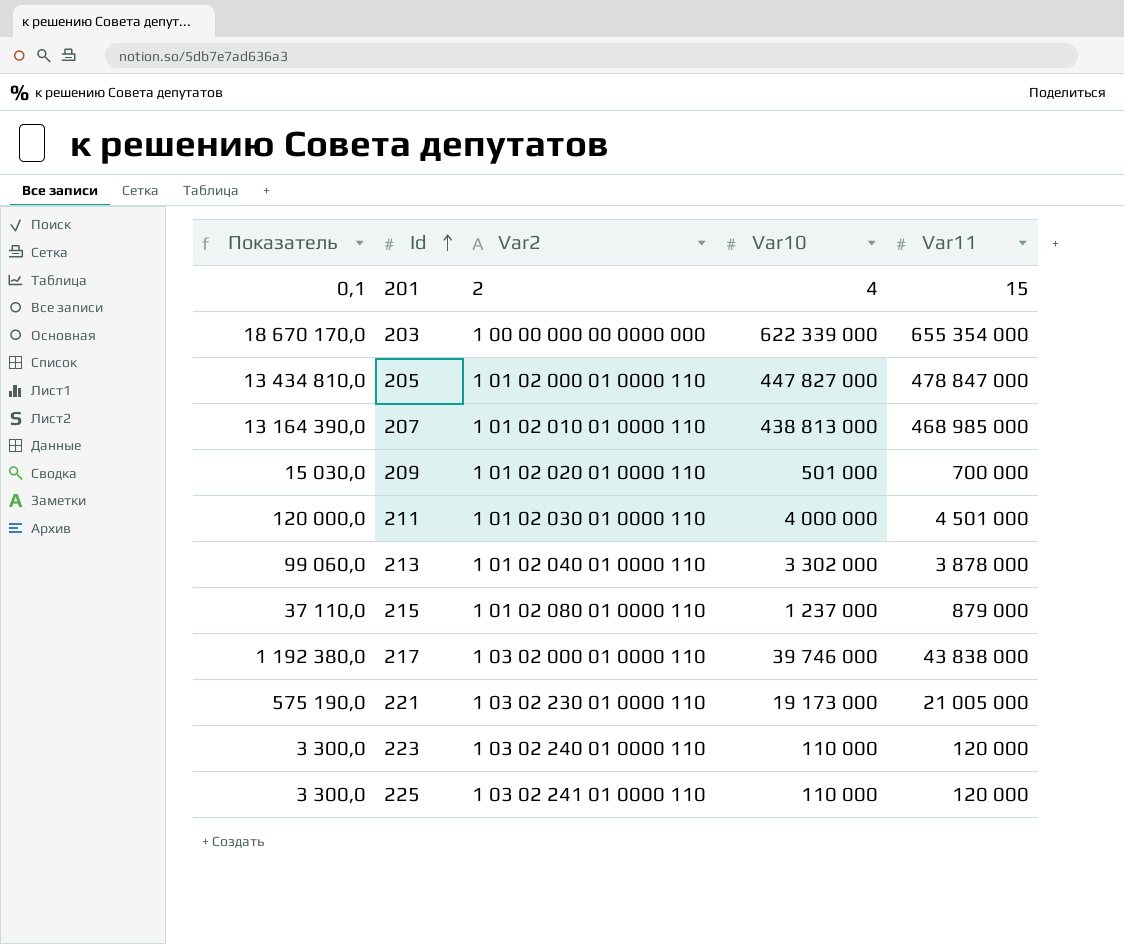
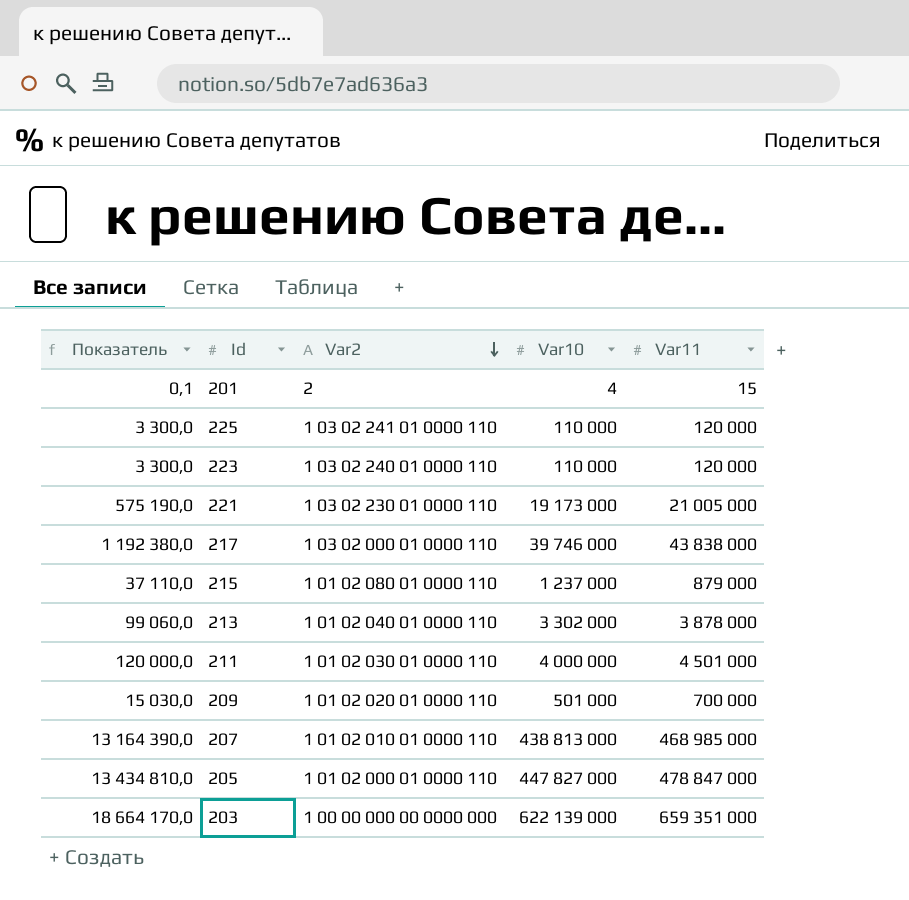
row order: Id ascending -> Var2 descending
203 | Показатель: 18 670 170,0 -> 18 664 170,0
203 | Var10: 622 339 000 -> 622 139 000
203 | Var11: 655 354 000 -> 659 351 000

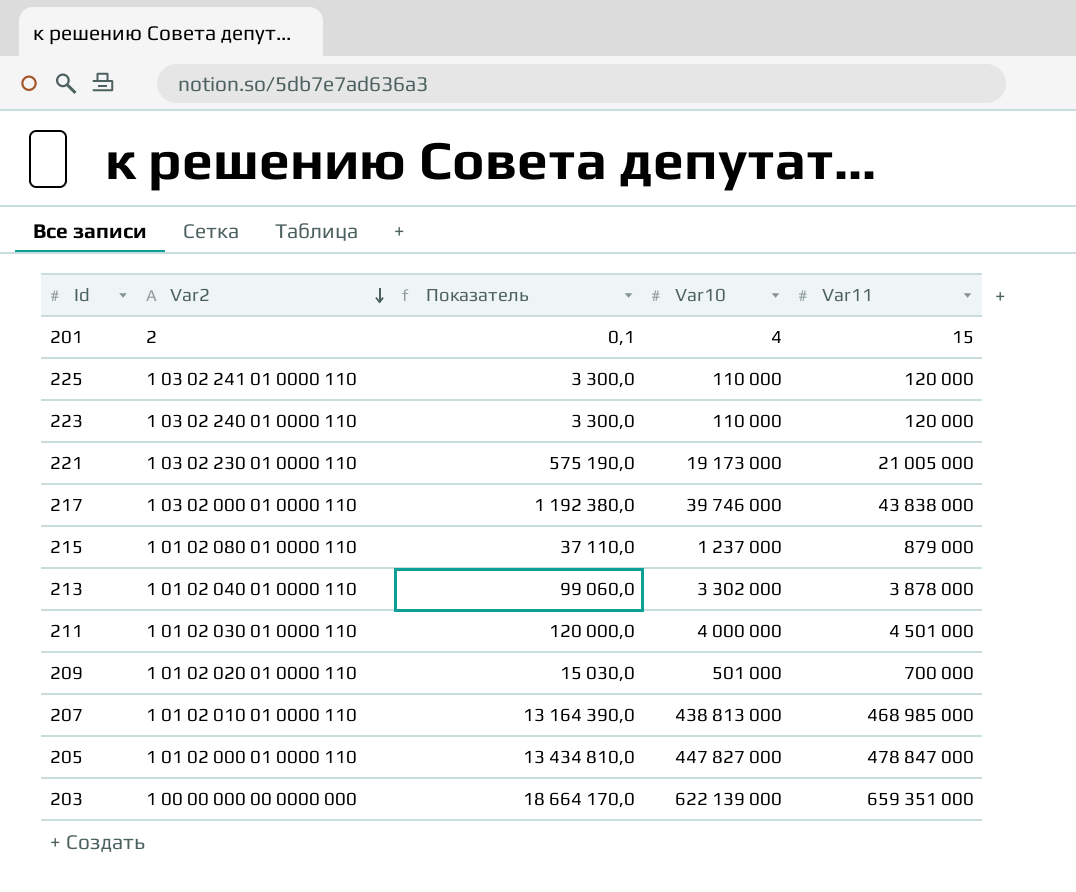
column Показатель | position: 1 -> 3

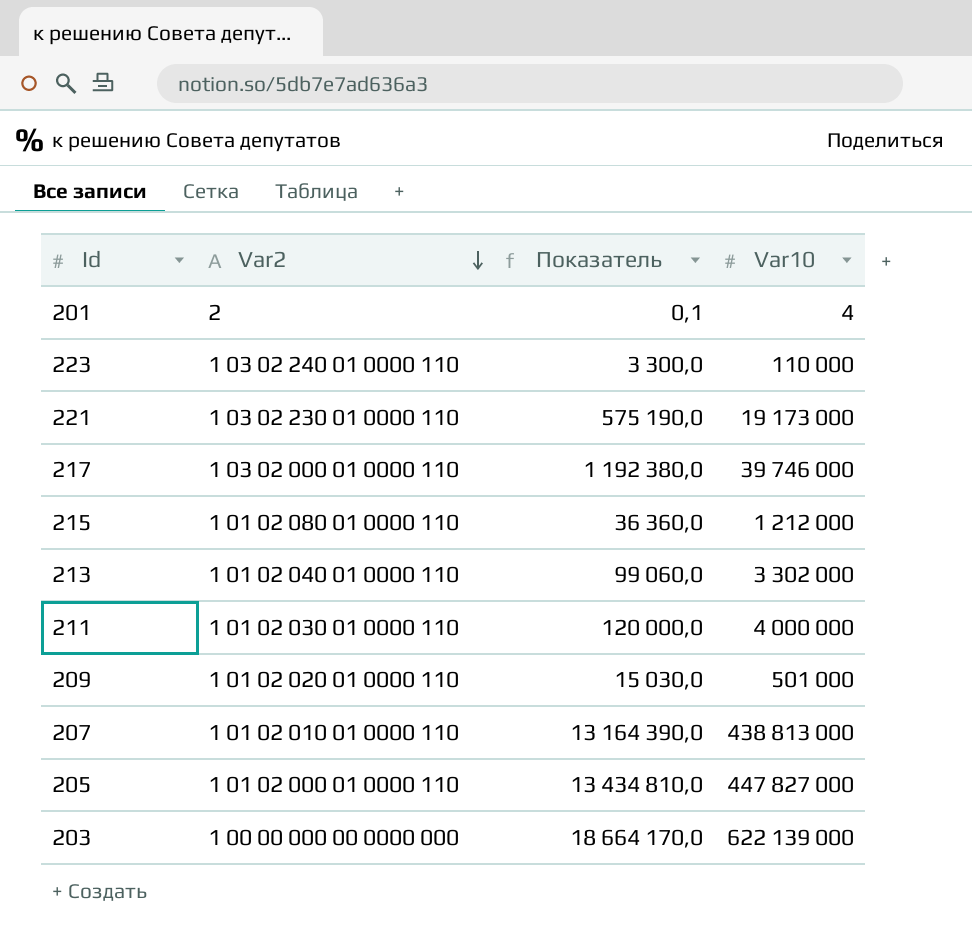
column Var11 | position: 5 -> none
row 225: 1 03 02 241 01 0000 110 | 3 300,0 | 110 000 | 120 000 -> none
215 | Показатель: 37 110,0 -> 36 360,0
215 | Var10: 1 237 000 -> 1 212 000

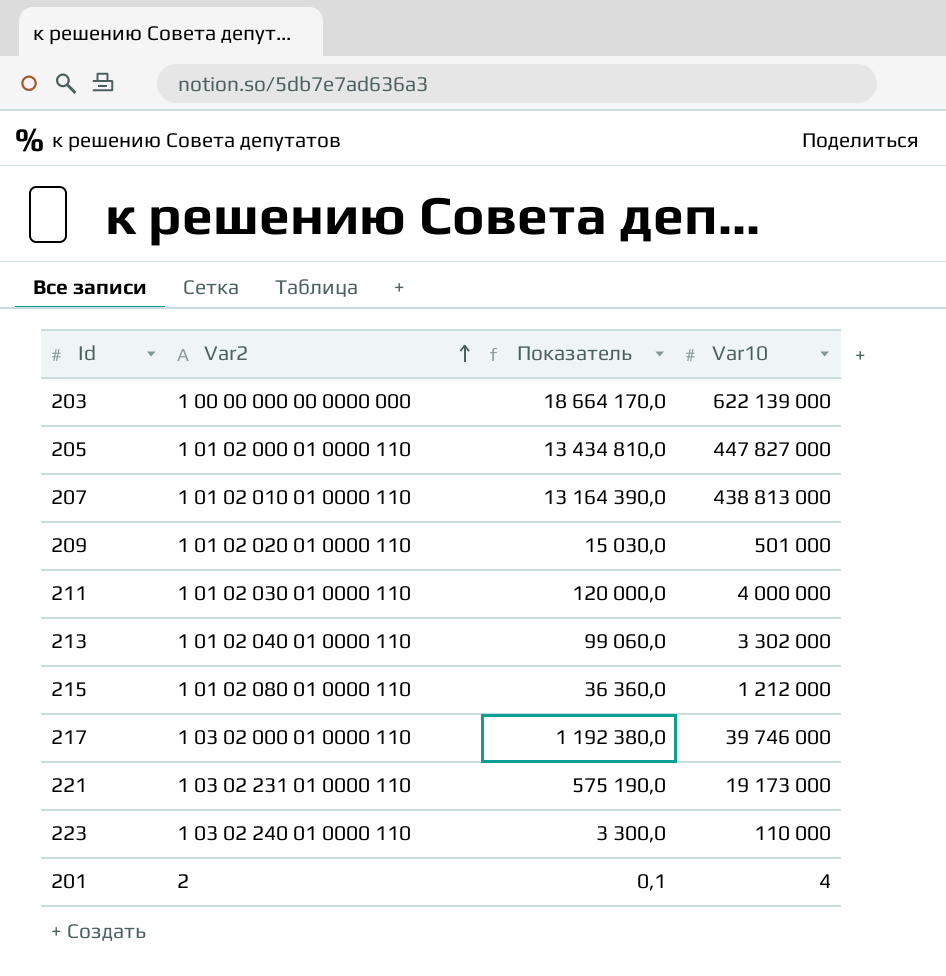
row order: Var2 descending -> Var2 ascending
221 | Var2: 1 03 02 230 01 0000 110 -> 1 03 02 231 01 0000 110

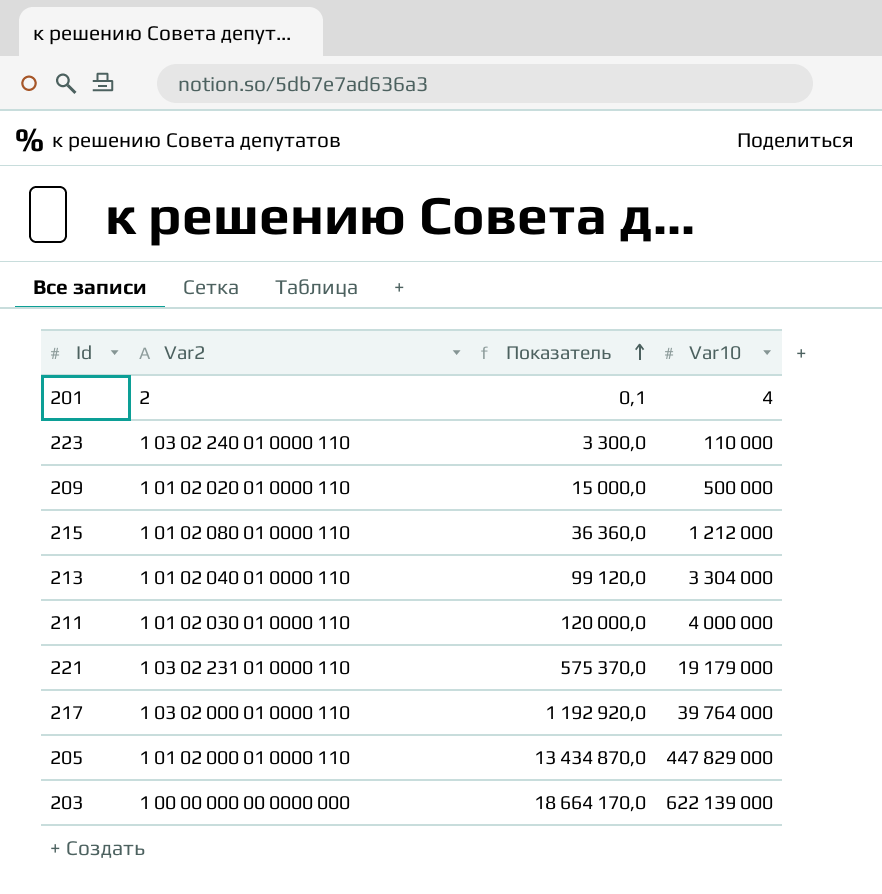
row order: Var2 ascending -> Показатель ascending
row 207: 1 01 02 010 01 0000 110 | 13 164 390,0 | 438 813 000 -> none
209 | Показатель: 15 030,0 -> 15 000,0
209 | Var10: 501 000 -> 500 000
213 | Показатель: 99 060,0 -> 99 120,0
213 | Var10: 3 302 000 -> 3 304 000
221 | Показатель: 575 190,0 -> 575 370,0
221 | Var10: 19 173 000 -> 19 179 000
217 | Показатель: 1 192 380,0 -> 1 192 920,0
217 | Var10: 39 746 000 -> 39 764 000
205 | Показатель: 13 434 810,0 -> 13 434 870,0
205 | Var10: 447 827 000 -> 447 829 000

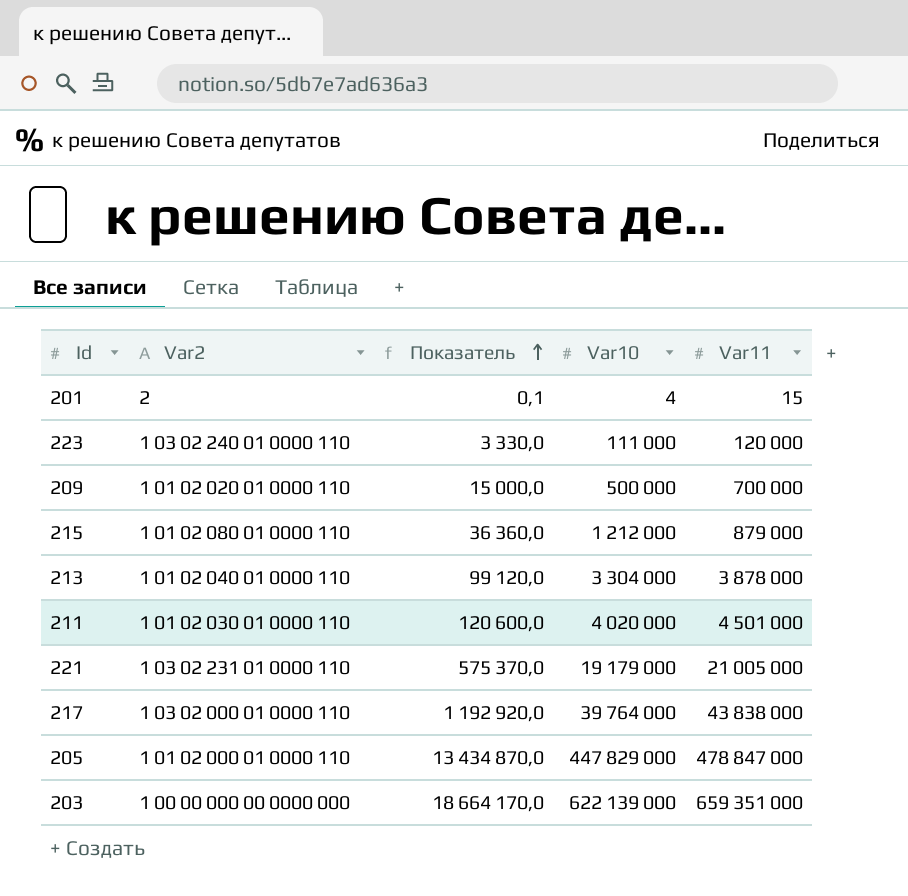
column Var11 | position: none -> 5
223 | Показатель: 3 300,0 -> 3 330,0
223 | Var10: 110 000 -> 111 000
211 | Показатель: 120 000,0 -> 120 600,0
211 | Var10: 4 000 000 -> 4 020 000

